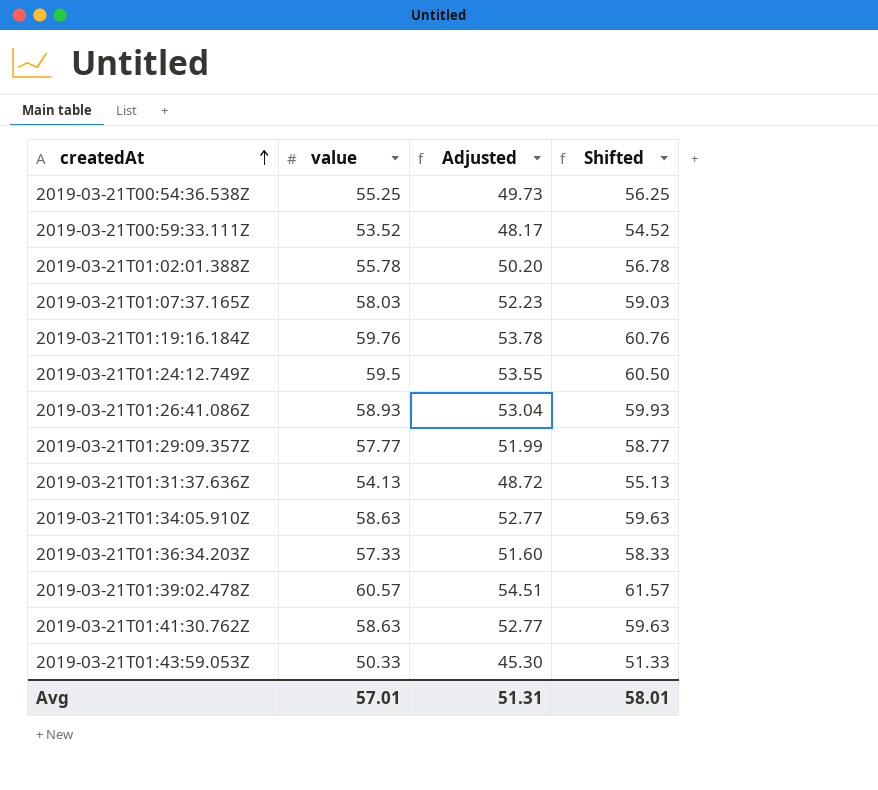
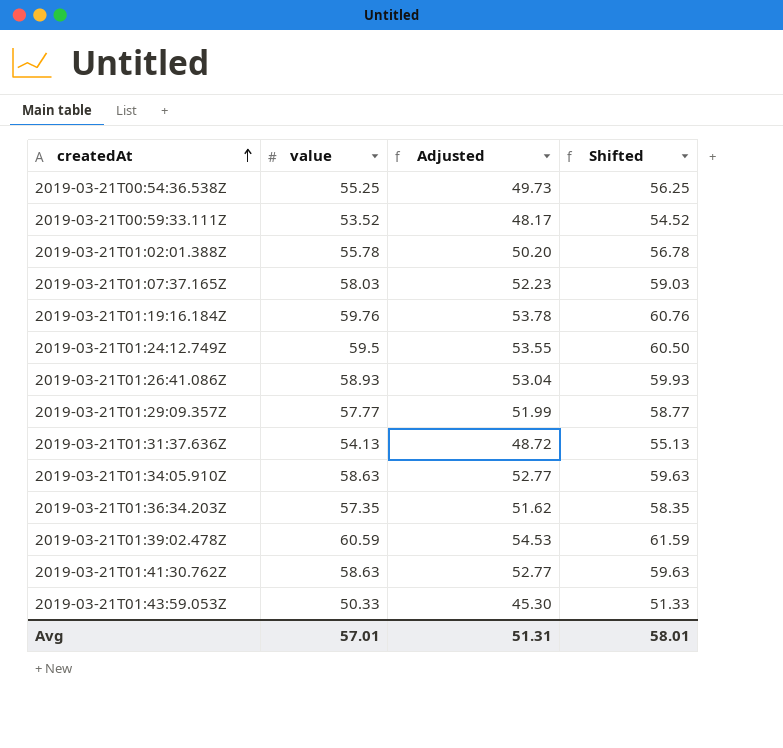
2019-03-21T01:36:34.203Z | value: 57.33 -> 57.35
2019-03-21T01:36:34.203Z | Adjusted: 51.60 -> 51.62
2019-03-21T01:36:34.203Z | Shifted: 58.33 -> 58.35
2019-03-21T01:39:02.478Z | value: 60.57 -> 60.59
2019-03-21T01:39:02.478Z | Adjusted: 54.51 -> 54.53
2019-03-21T01:39:02.478Z | Shifted: 61.57 -> 61.59

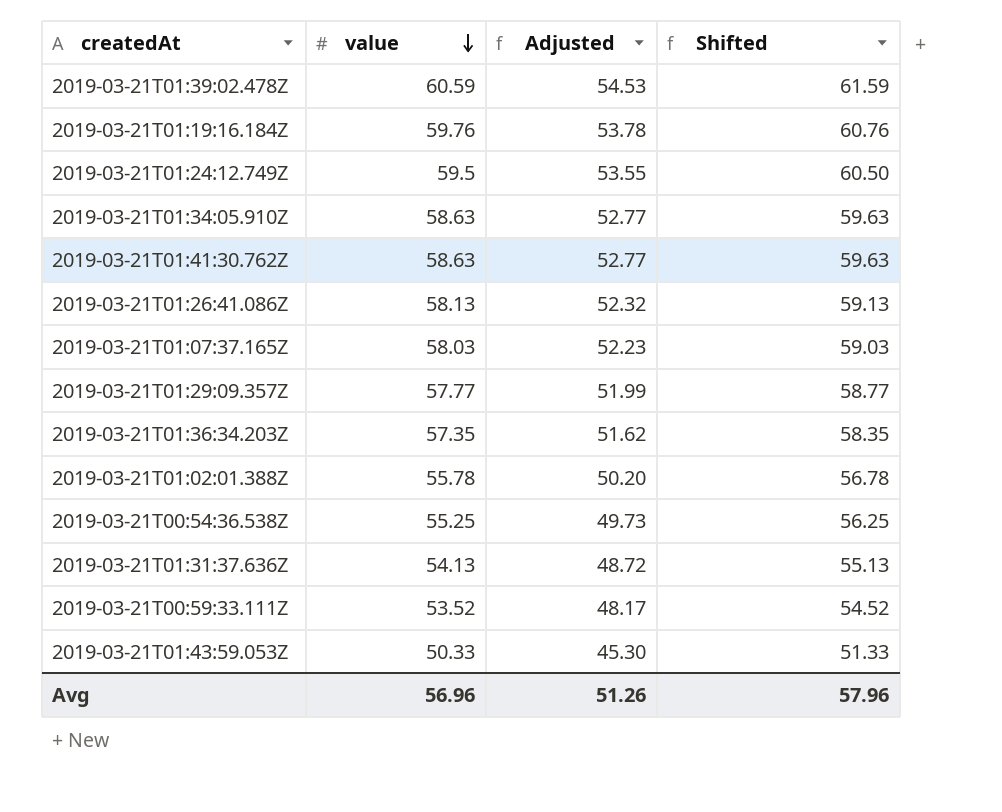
row order: createdAt ascending -> value descending
2019-03-21T01:26:41.086Z | value: 58.93 -> 58.13
2019-03-21T01:26:41.086Z | Adjusted: 53.04 -> 52.32
2019-03-21T01:26:41.086Z | Shifted: 59.93 -> 59.13
Avg | value: 57.01 -> 56.96
Avg | Adjusted: 51.31 -> 51.26
Avg | Shifted: 58.01 -> 57.96

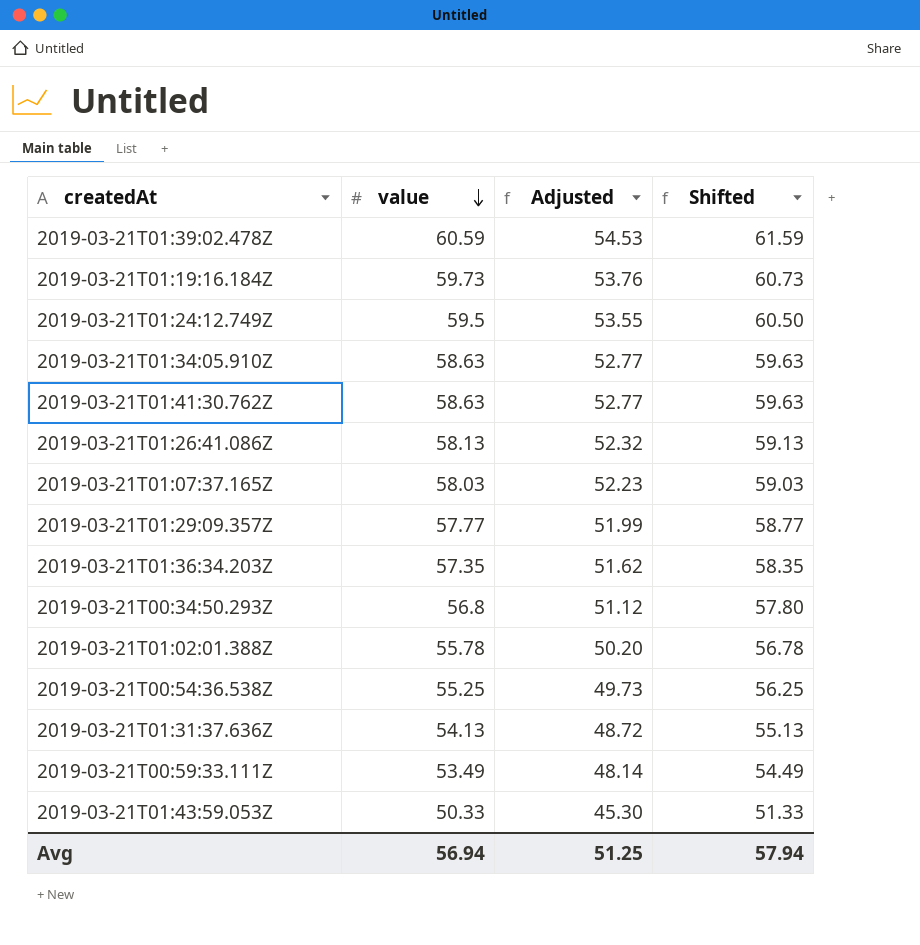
2019-03-21T01:19:16.184Z | value: 59.76 -> 59.73
2019-03-21T01:19:16.184Z | Adjusted: 53.78 -> 53.76
2019-03-21T01:19:16.184Z | Shifted: 60.76 -> 60.73
row 2019-03-21T00:34:50.293Z: none -> 56.8 | 51.12 | 57.80
2019-03-21T00:59:33.111Z | value: 53.52 -> 53.49
2019-03-21T00:59:33.111Z | Adjusted: 48.17 -> 48.14
2019-03-21T00:59:33.111Z | Shifted: 54.52 -> 54.49
Avg | value: 56.96 -> 56.94
Avg | Adjusted: 51.26 -> 51.25
Avg | Shifted: 57.96 -> 57.94

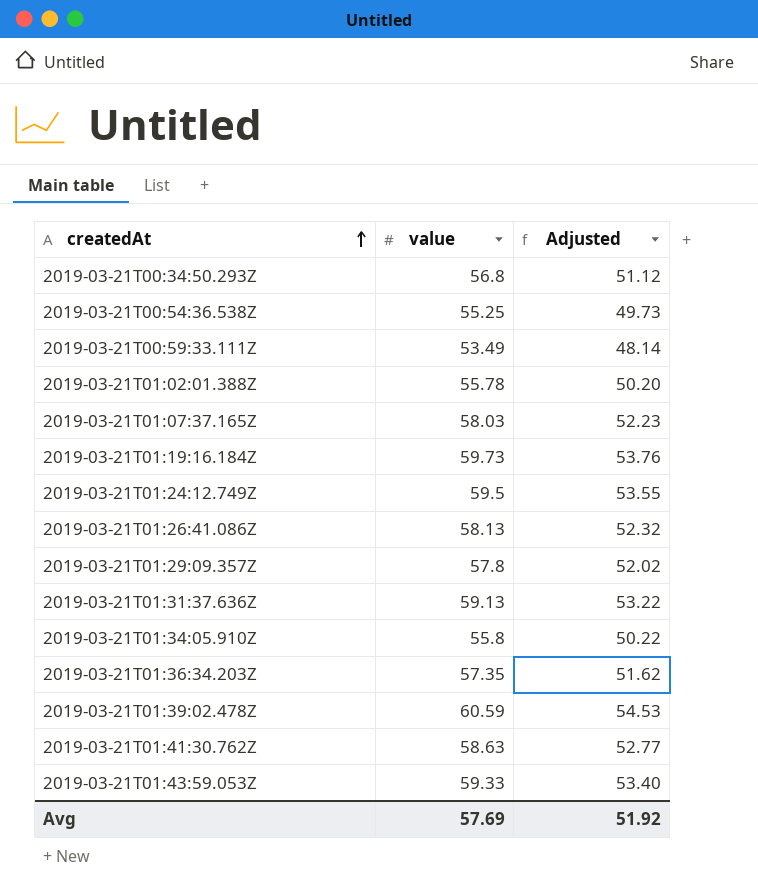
row order: value descending -> createdAt ascending
column Shifted | formula: [value] + 1 -> none
2019-03-21T01:29:09.357Z | value: 57.77 -> 57.8
2019-03-21T01:29:09.357Z | Adjusted: 51.99 -> 52.02
2019-03-21T01:31:37.636Z | value: 54.13 -> 59.13
2019-03-21T01:31:37.636Z | Adjusted: 48.72 -> 53.22
2019-03-21T01:34:05.910Z | value: 58.63 -> 55.8
2019-03-21T01:34:05.910Z | Adjusted: 52.77 -> 50.22
2019-03-21T01:43:59.053Z | value: 50.33 -> 59.33
2019-03-21T01:43:59.053Z | Adjusted: 45.30 -> 53.40
Avg | value: 56.94 -> 57.69
Avg | Adjusted: 51.25 -> 51.92

